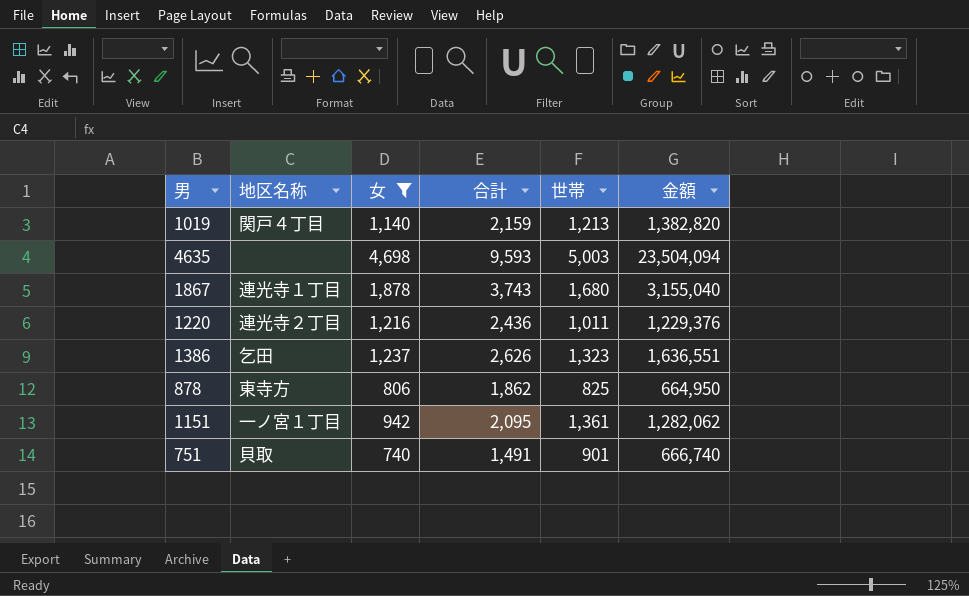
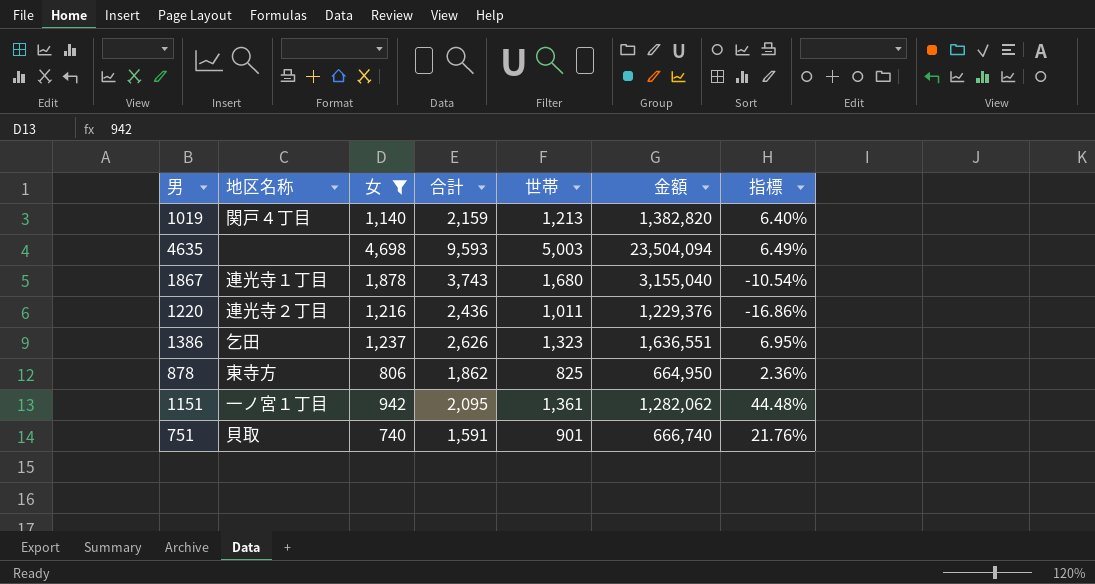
column 指標 | formula: none -> ([世帯] - [女]) / [女]
751 | 合計: 1,491 -> 1,591

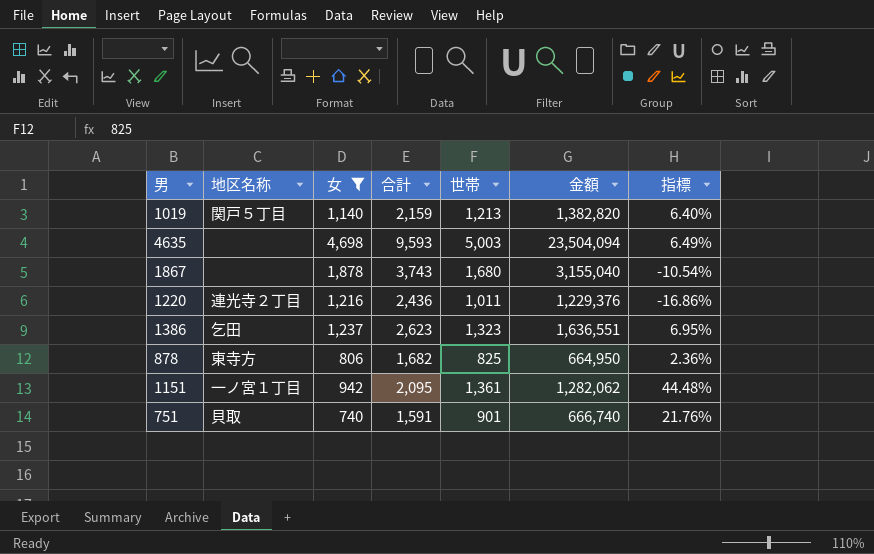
1019 | 地区名称: 関戸４丁目 -> 関戸５丁目
1867 | 地区名称: 連光寺１丁目 -> none
1386 | 合計: 2,626 -> 2,623
878 | 合計: 1,862 -> 1,682

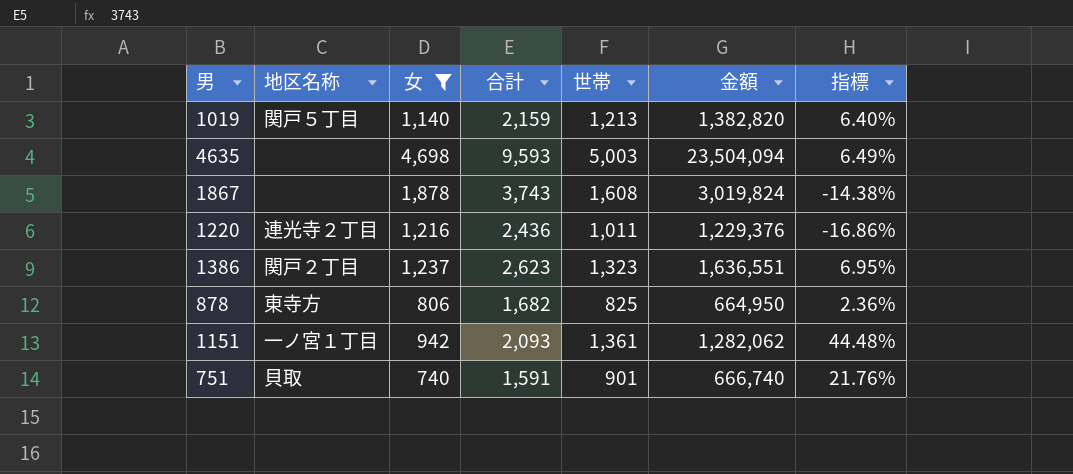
1867 | 世帯: 1,680 -> 1,608
1867 | 金額: 3,155,040 -> 3,019,824
1867 | 指標: -10.54% -> -14.38%
1386 | 地区名称: 乞田 -> 関戸２丁目
1151 | 合計: 2,095 -> 2,093

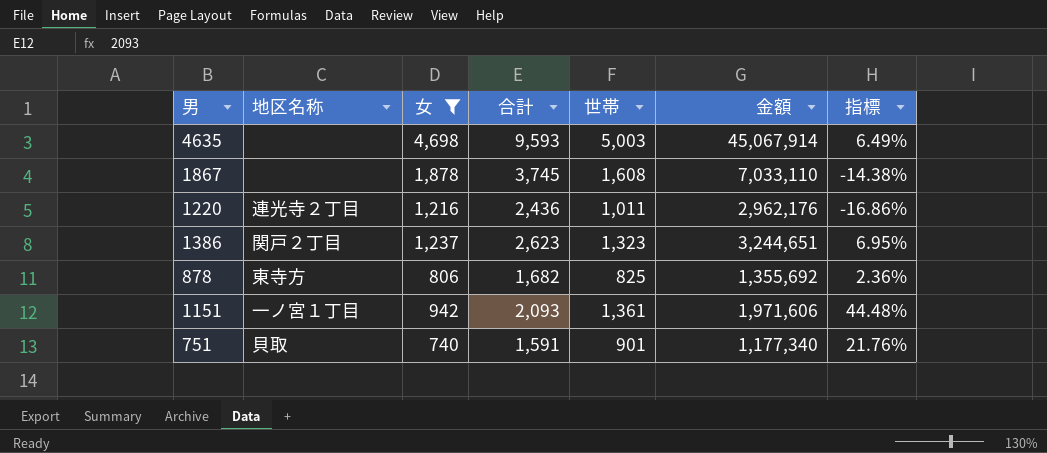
column 金額 | formula: [女] * [世帯] -> [女] * [合計]
row 1019: 関戸５丁目 | 1,140 | 2,159 | 1,213 | 1,382,820 | 6.40% -> none
1867 | 合計: 3,743 -> 3,745

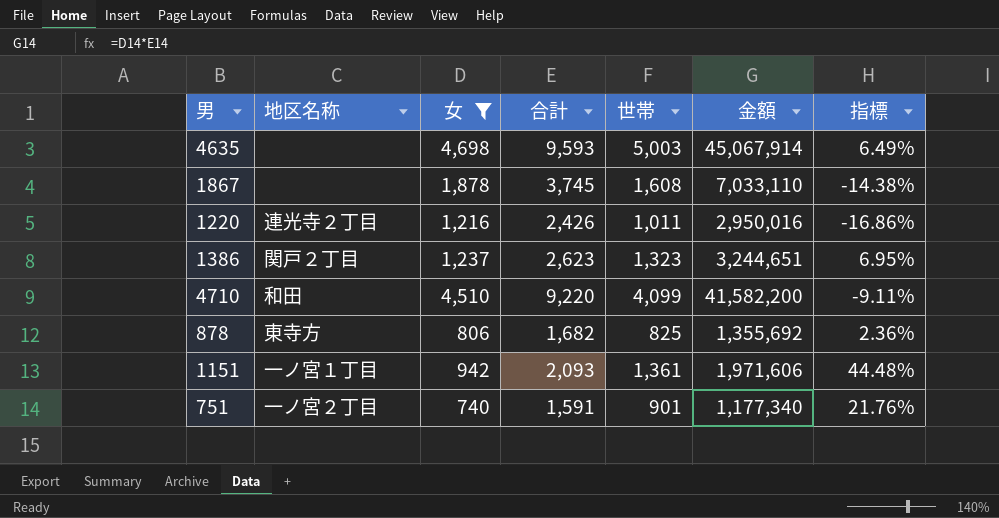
1220 | 合計: 2,436 -> 2,426
1220 | 金額: 2,962,176 -> 2,950,016
row 4710: none -> 和田 | 4,510 | 9,220 | 4,099 | 41,582,200 | -9.11%
751 | 地区名称: 貝取 -> 一ノ宮２丁目

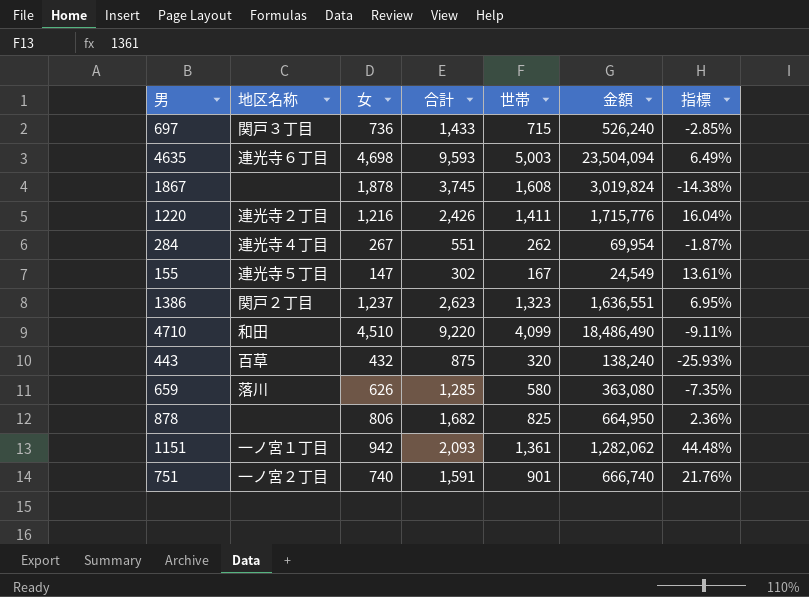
filter: 女 >= 740 -> none
column 金額 | formula: [女] * [合計] -> [女] * [世帯]
4635 | 地区名称: none -> 連光寺６丁目
1220 | 世帯: 1,011 -> 1,411
1220 | 指標: -16.86% -> 16.04%
878 | 地区名称: 東寺方 -> none

